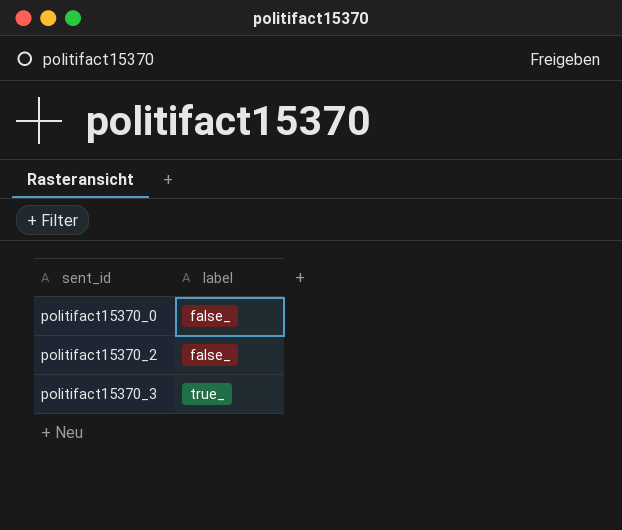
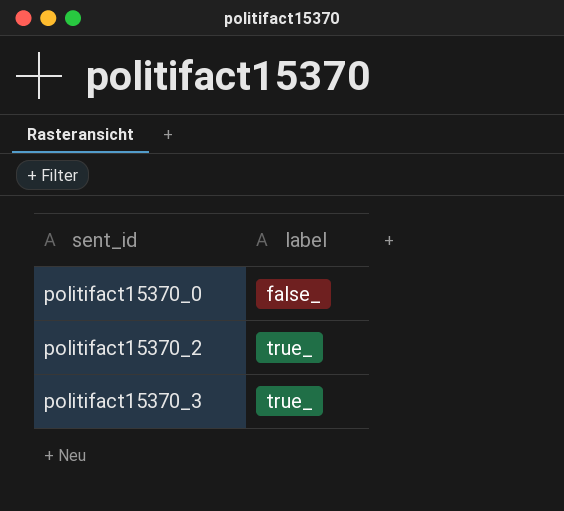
politifact15370_2 | label: false_ -> true_

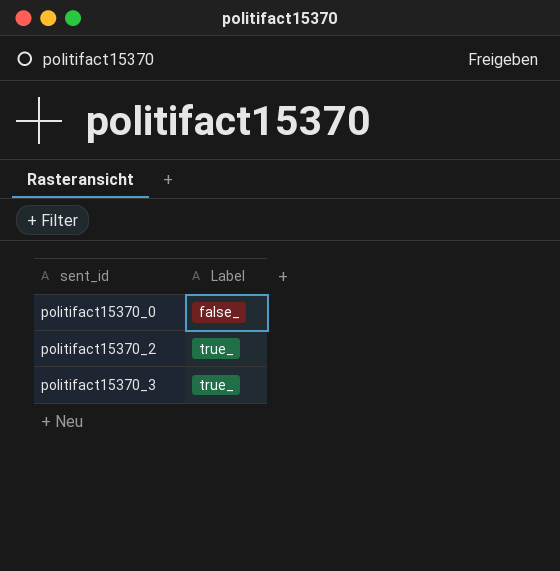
column name: label -> Label

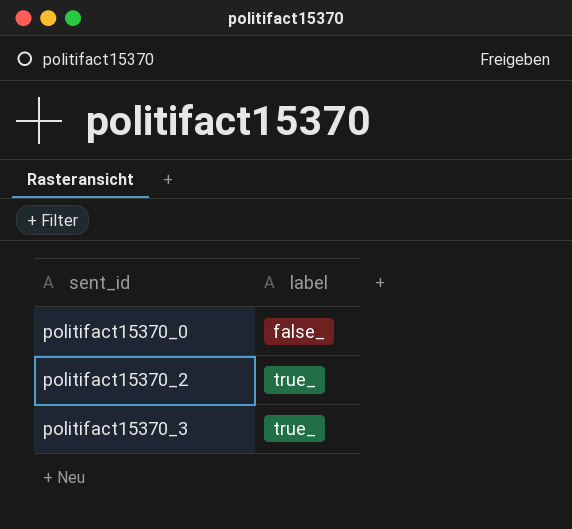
column name: Label -> label

